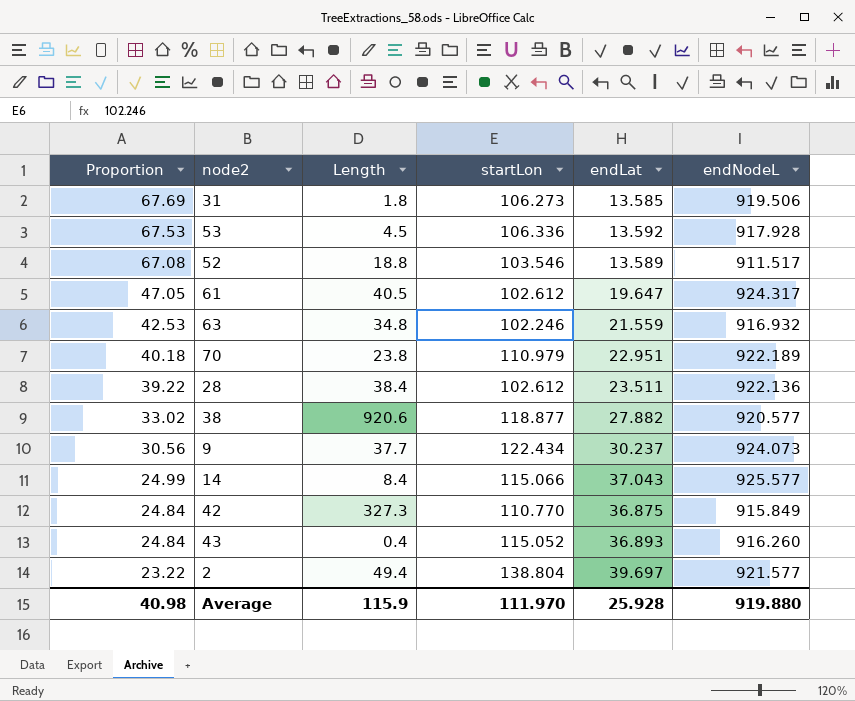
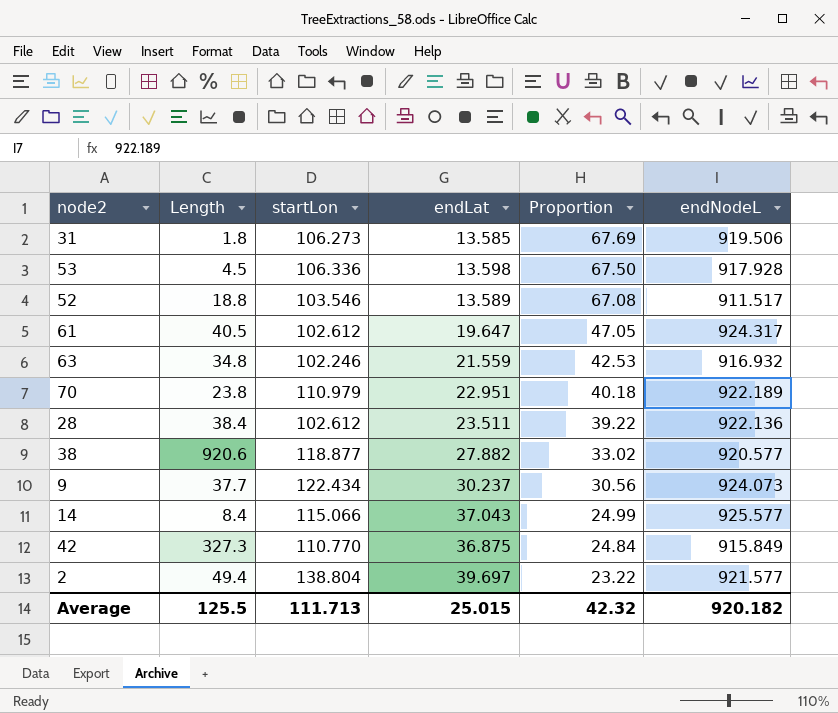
column Proportion | position: 1 -> 5
row 43: 24.84 | 0.4 | 115.052 | 36.893 | 916.260 -> none
53 | endLat: 13.592 -> 13.598
53 | Proportion: 67.53 -> 67.50
Average | Length: 115.9 -> 125.5
Average | startLon: 111.970 -> 111.713
Average | endLat: 25.928 -> 25.015
Average | Proportion: 40.98 -> 42.32
Average | endNodeL: 919.880 -> 920.182

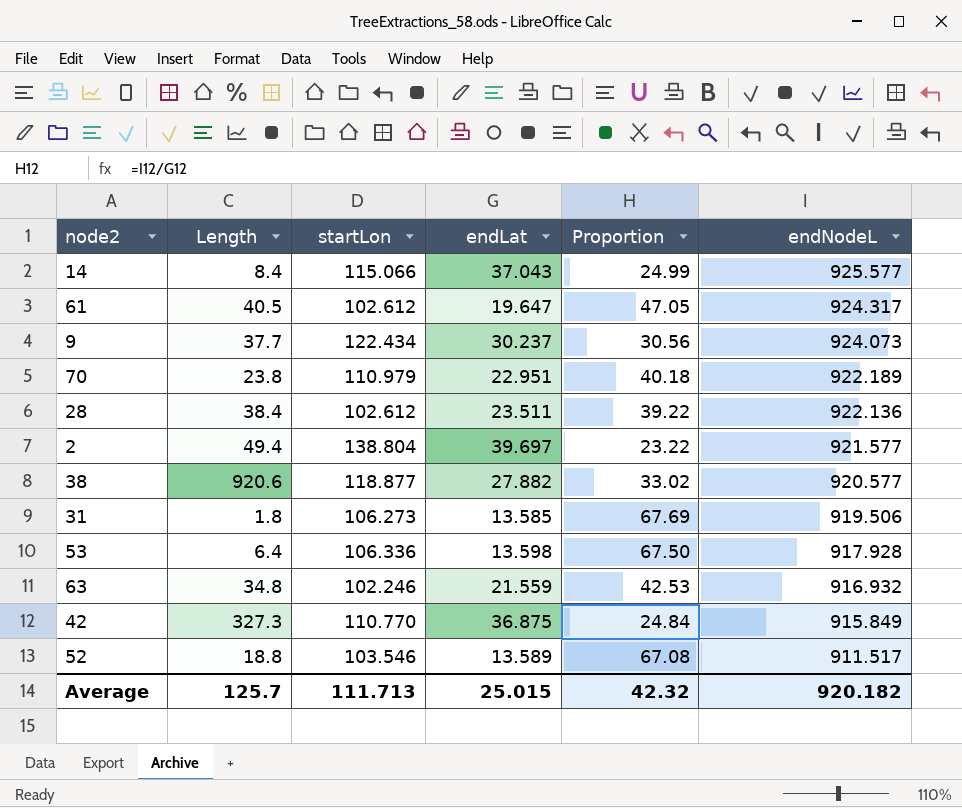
row order: Proportion descending -> endNodeL descending
53 | Length: 4.5 -> 6.4
Average | Length: 125.5 -> 125.7

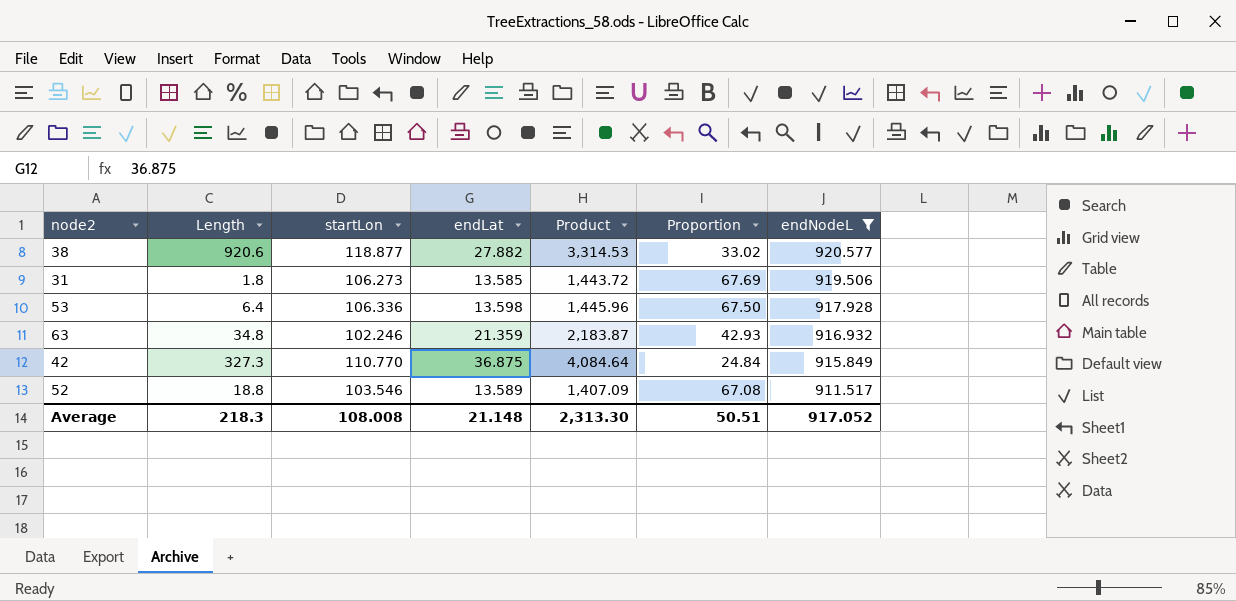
filter: none -> endNodeL <= 920.577
column Product | formula: none -> [startLon] * [endLat]
63 | endLat: 21.559 -> 21.359
63 | Proportion: 42.53 -> 42.93
Average | Length: 125.7 -> 218.3
Average | startLon: 111.713 -> 108.008
Average | endLat: 25.015 -> 21.148
Average | Proportion: 42.32 -> 50.51
Average | endNodeL: 920.182 -> 917.052

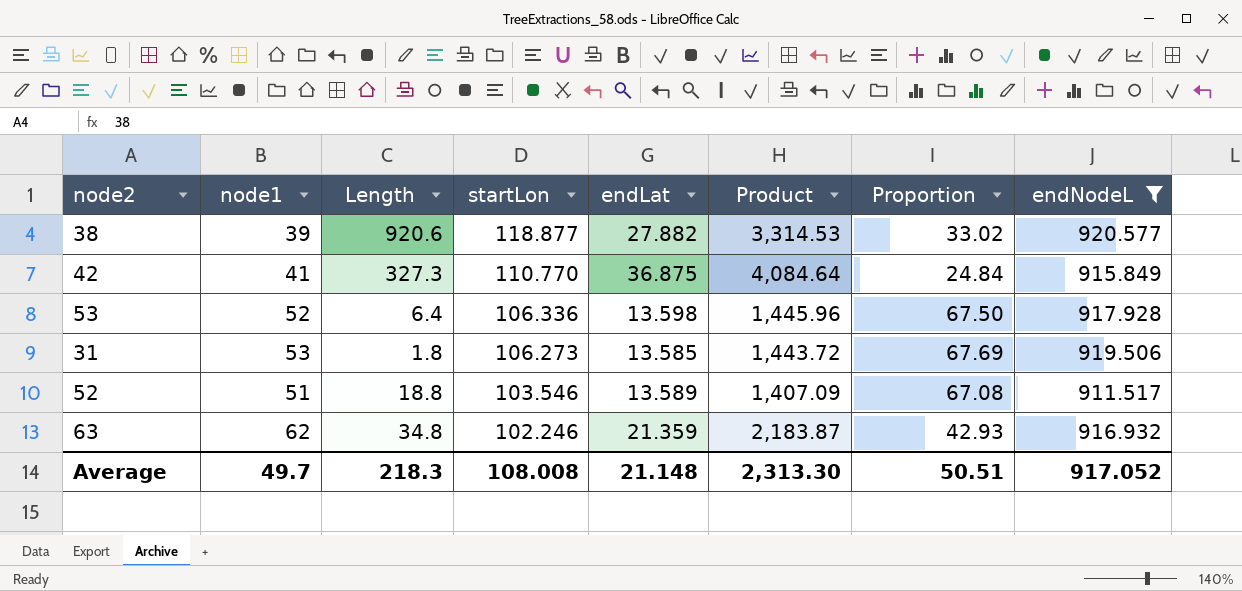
row order: endNodeL descending -> startLon descending
column node1 | position: none -> 2

